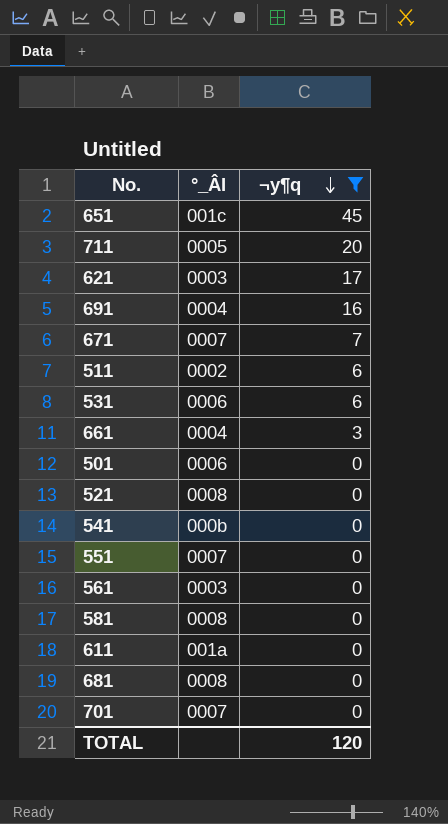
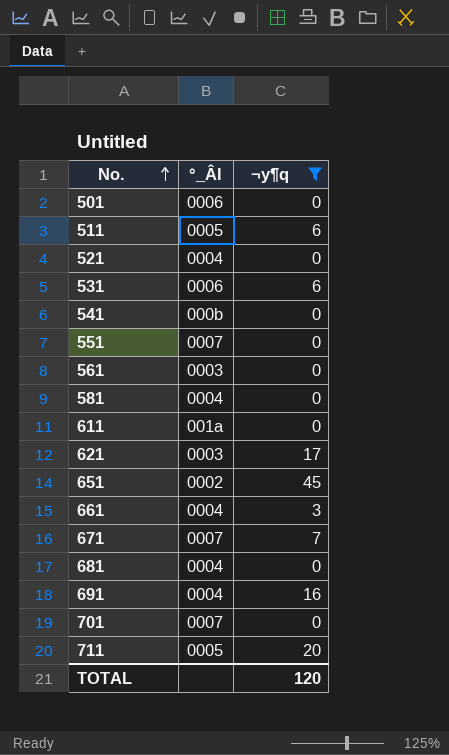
row order: ¬y¶q descending -> No. ascending
511 | °_ÂI: 0002 -> 0005
521 | °_ÂI: 0008 -> 0004
581 | °_ÂI: 0008 -> 0004
651 | °_ÂI: 001c -> 0002
681 | °_ÂI: 0008 -> 0004

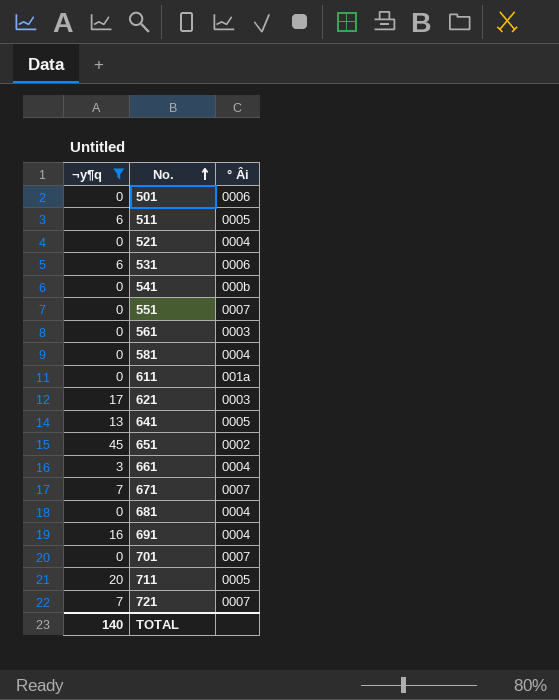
column ¬y¶q | position: 3 -> 1
column name: °_ÂI -> ° Âi
row 641: none -> 13 | 0005
row 721: none -> 7 | 0007
TOTAL | ¬y¶q: 120 -> 140

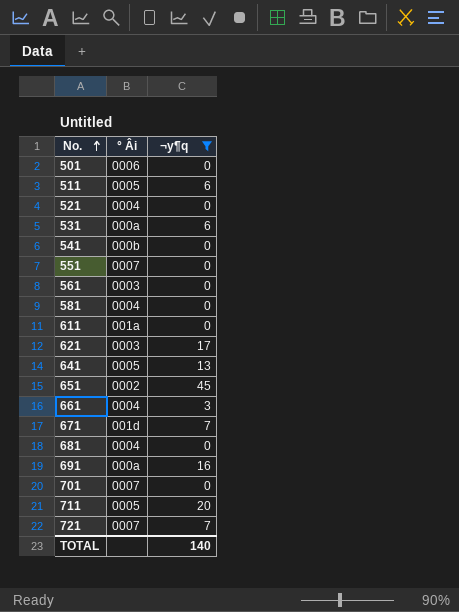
column ¬y¶q | position: 1 -> 3
531 | ° Âi: 0006 -> 000a
671 | ° Âi: 0007 -> 001d
691 | ° Âi: 0004 -> 000a

